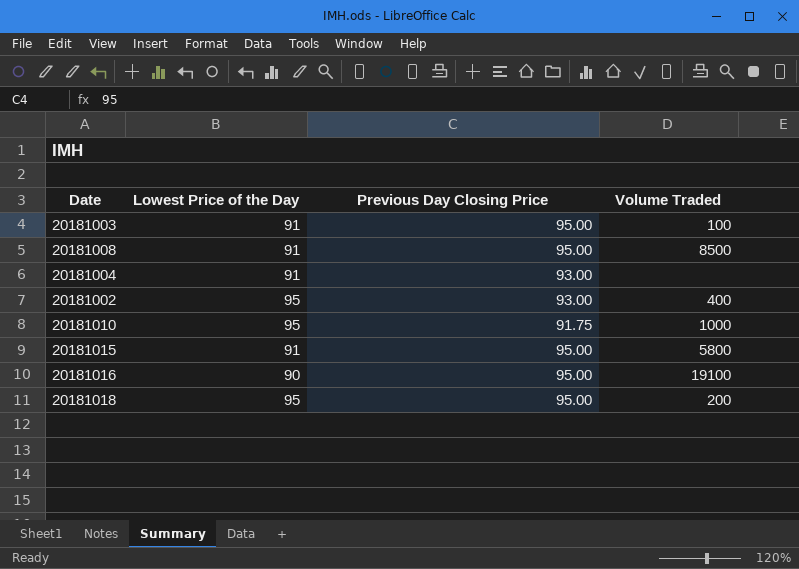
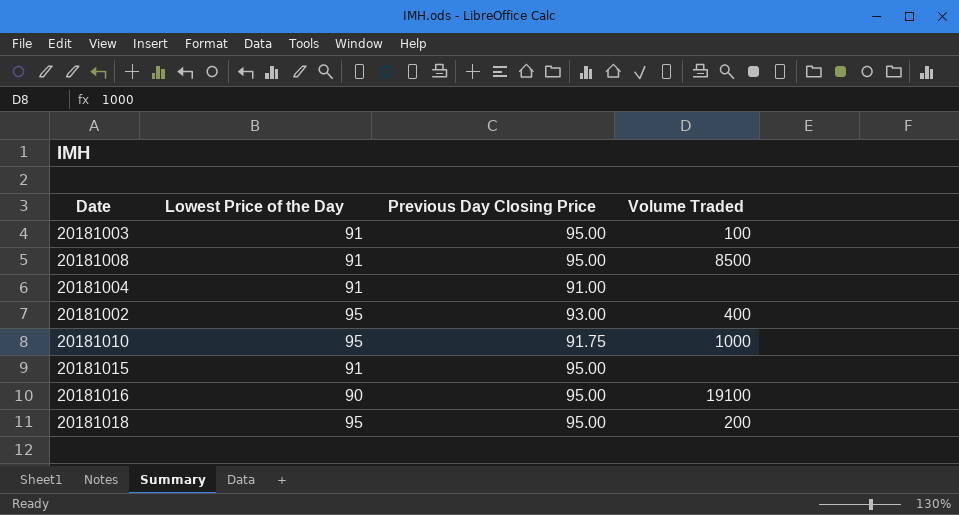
20181004 | Previous Day Closing Price: 93.00 -> 91.00
20181015 | Volume Traded: 5800 -> none

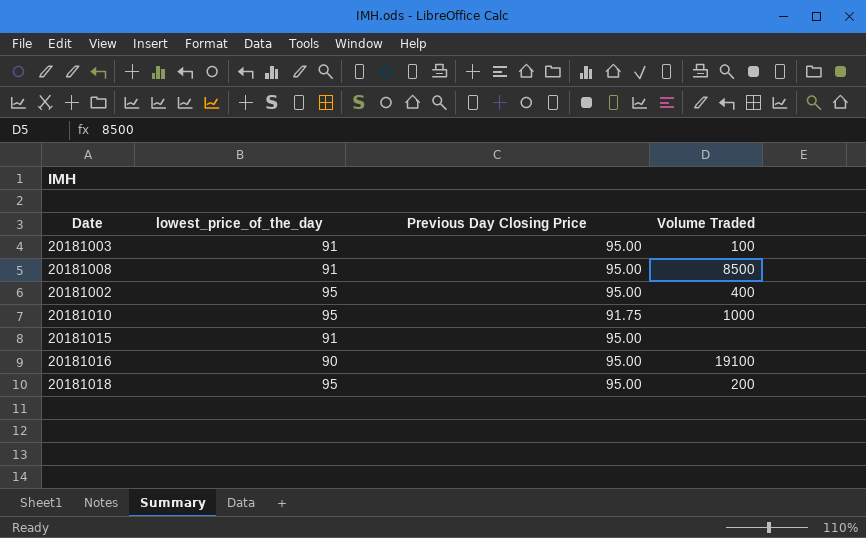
column name: Lowest Price of the Day -> lowest_price_of_the_day
row 20181004: 91 | 91.00 | none -> none
20181002 | Previous Day Closing Price: 93.00 -> 95.00

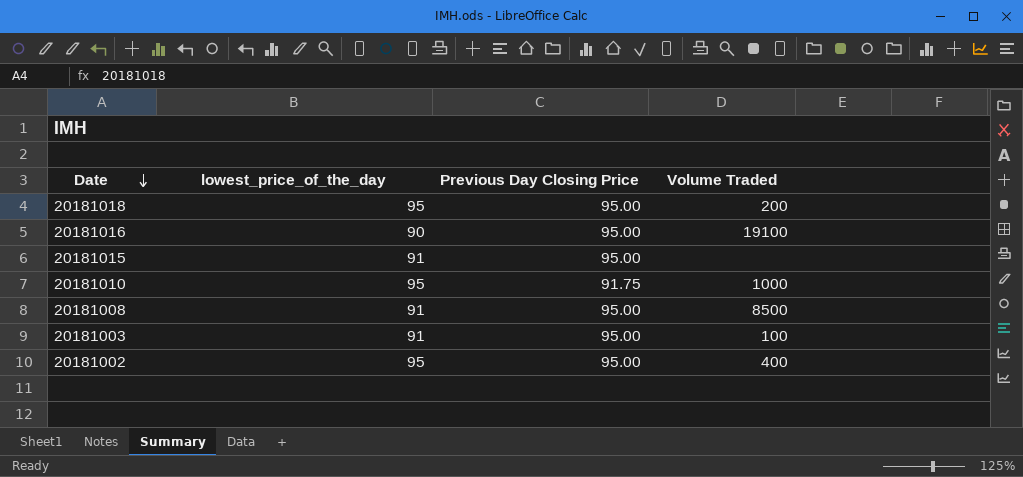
row order: none -> Date descending

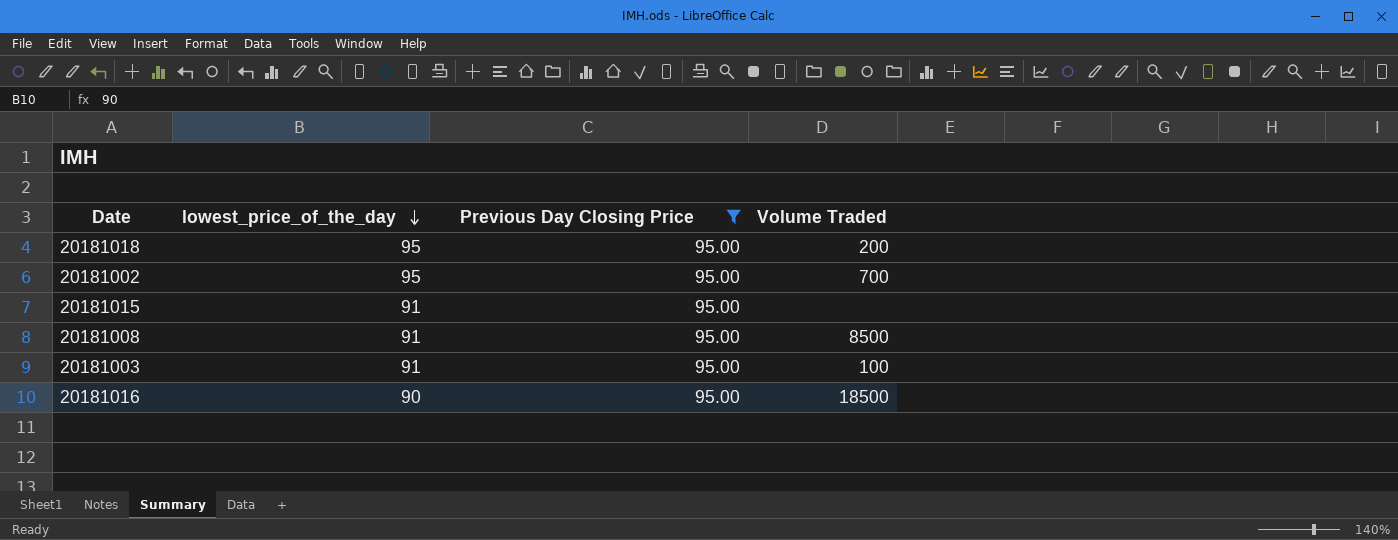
filter: none -> Previous Day Closing Price = 95.00
row order: Date descending -> lowest_price_of_the_day descending
20181002 | Volume Traded: 400 -> 700
20181016 | Volume Traded: 19100 -> 18500

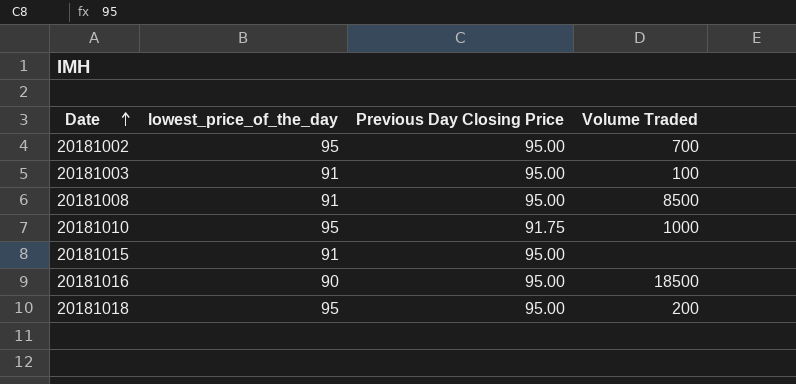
filter: Previous Day Closing Price = 95.00 -> none
row order: lowest_price_of_the_day descending -> Date ascending

